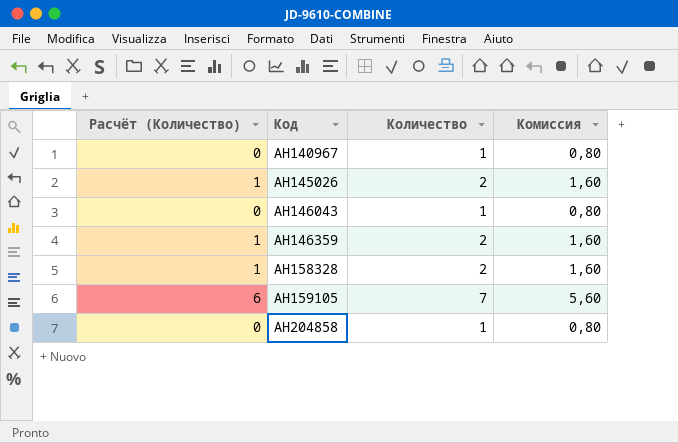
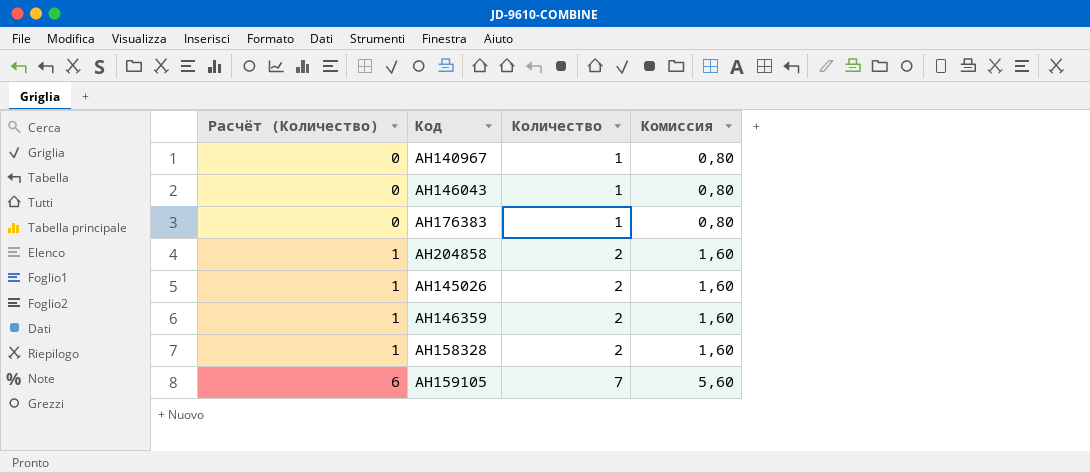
row order: Код ascending -> Расчёт (Количество) ascending
row AH176383: none -> 0 | 1 | 0,80
AH204858 | Расчёт (Количество): 0 -> 1
AH204858 | Количество: 1 -> 2
AH204858 | Комиссия: 0,80 -> 1,60

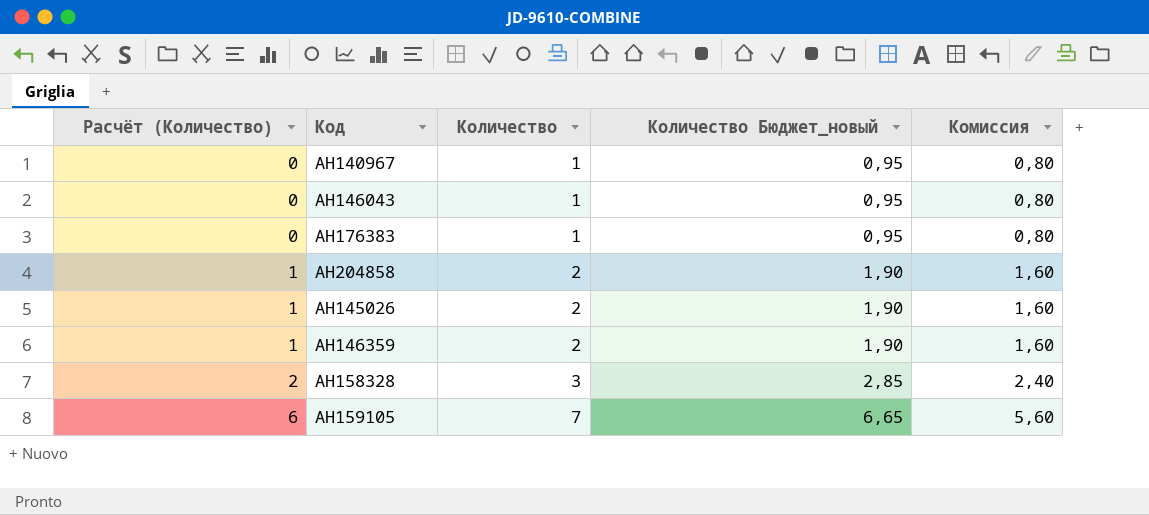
column Количество Бюджет_новый | formula: none -> [Количество] * 0,95
AH158328 | Расчёт (Количество): 1 -> 2
AH158328 | Количество: 2 -> 3
AH158328 | Комиссия: 1,60 -> 2,40

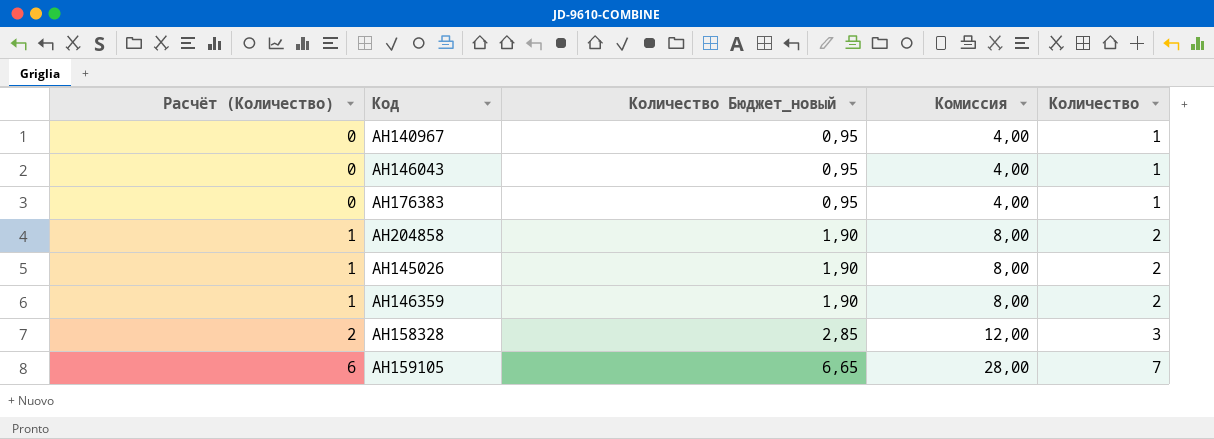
column Комиссия | formula: [Количество] * 0,8 -> [Количество] * 4
column Количество | position: 3 -> 5

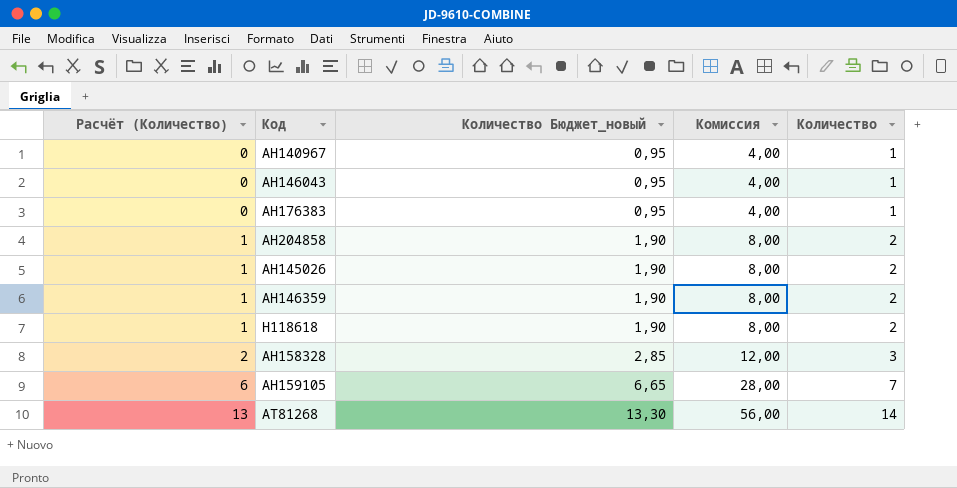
row H118618: none -> 1 | 1,90 | 8,00 | 2
row AT81268: none -> 13 | 13,30 | 56,00 | 14

